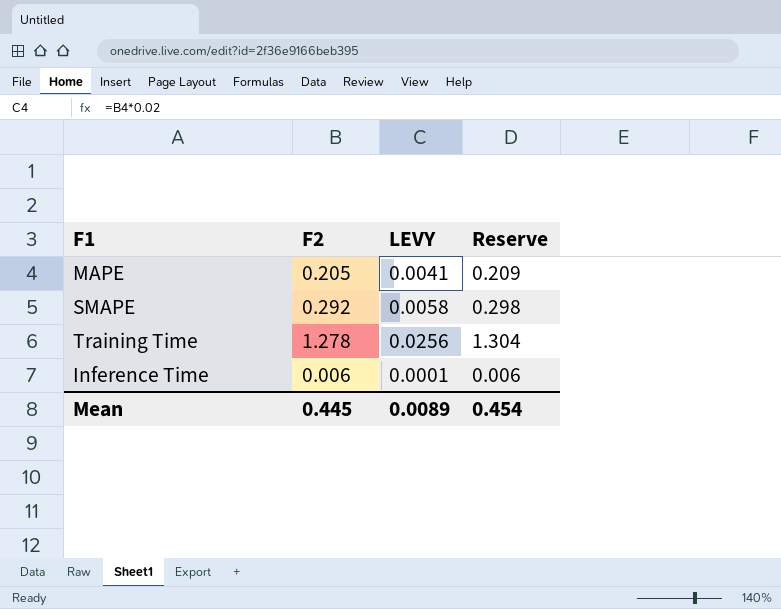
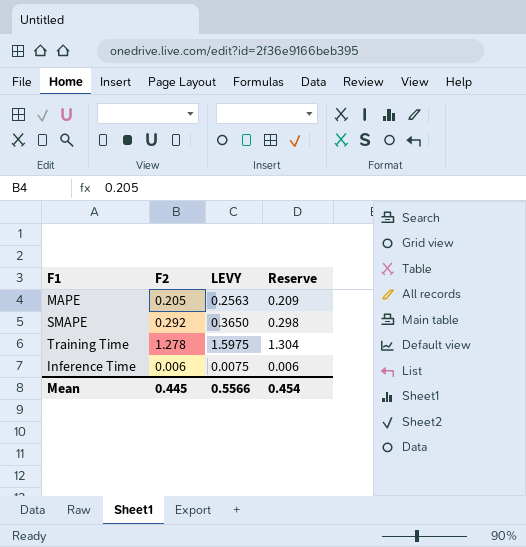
column LEVY | formula: [F2] * 0.02 -> [F2] * 1.25
Mean | LEVY: 0.0089 -> 0.5566

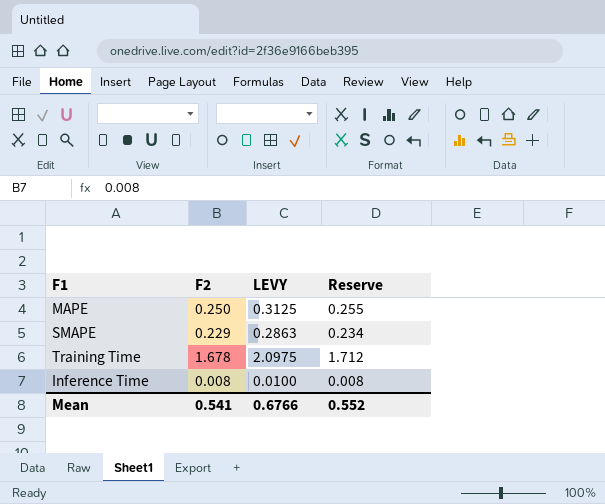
MAPE | F2: 0.205 -> 0.250
MAPE | LEVY: 0.2563 -> 0.3125
MAPE | Reserve: 0.209 -> 0.255
SMAPE | F2: 0.292 -> 0.229
SMAPE | LEVY: 0.3650 -> 0.2863
SMAPE | Reserve: 0.298 -> 0.234
Training Time | F2: 1.278 -> 1.678
Training Time | LEVY: 1.5975 -> 2.0975
Training Time | Reserve: 1.304 -> 1.712
Inference Time | F2: 0.006 -> 0.008
Inference Time | LEVY: 0.0075 -> 0.0100
Inference Time | Reserve: 0.006 -> 0.008
Mean | F2: 0.445 -> 0.541
Mean | LEVY: 0.5566 -> 0.6766
Mean | Reserve: 0.454 -> 0.552

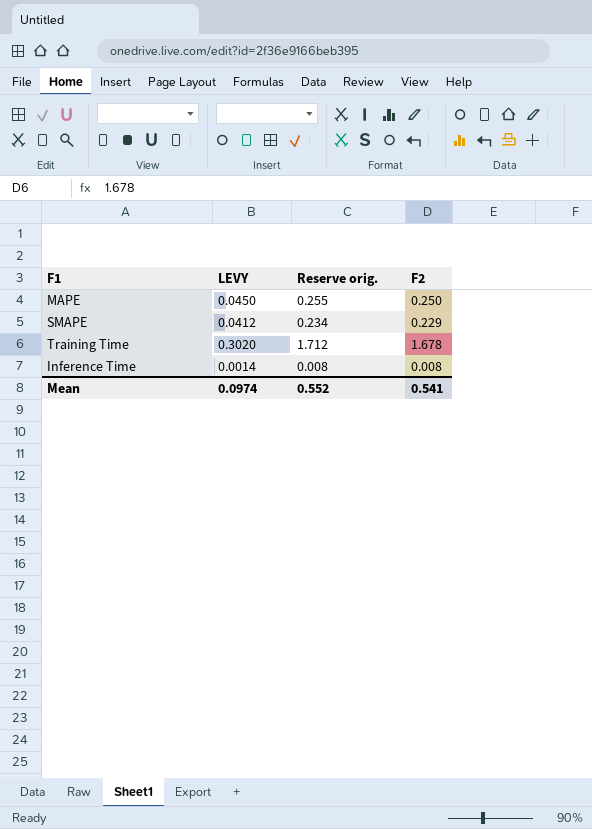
column LEVY | formula: [F2] * 1.25 -> [F2] * 0.18
column name: Reserve -> Reserve orig.
column F2 | position: 2 -> 4
Mean | LEVY: 0.6766 -> 0.0974

